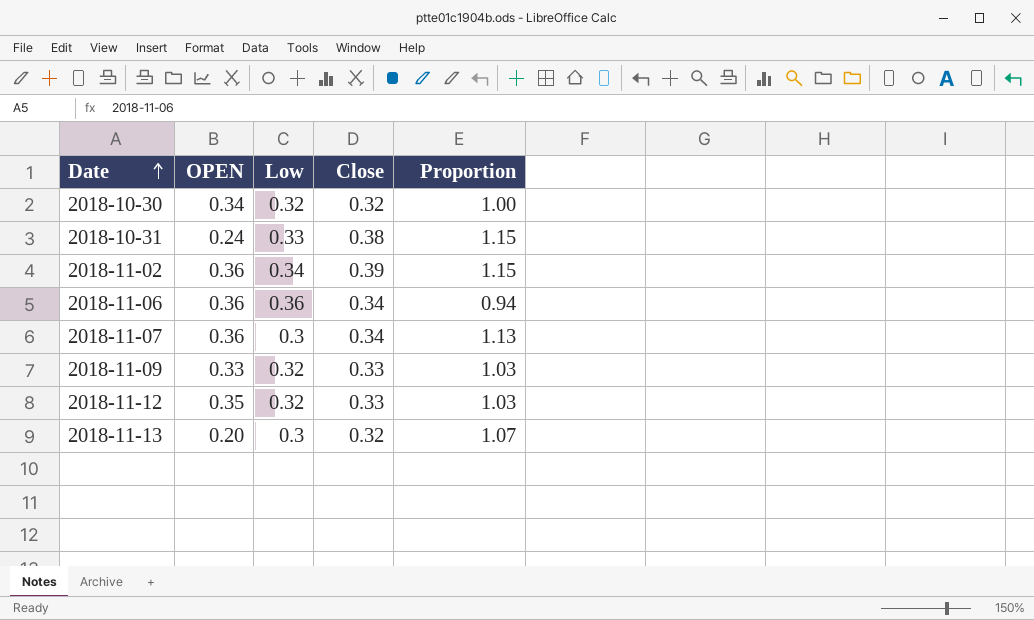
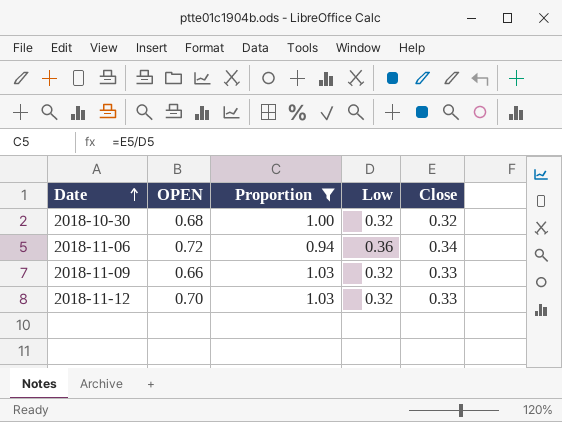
filter: none -> Proportion <= 1.03
column Proportion | position: 5 -> 3
2018-10-30 | OPEN: 0.34 -> 0.68
2018-11-06 | OPEN: 0.36 -> 0.72
2018-11-09 | OPEN: 0.33 -> 0.66
2018-11-12 | OPEN: 0.35 -> 0.70

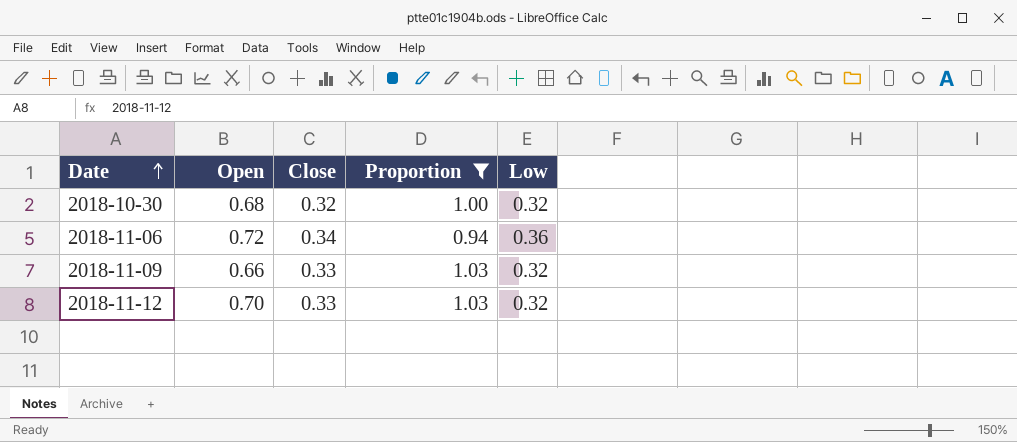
column name: OPEN -> Open
column Close | position: 5 -> 3

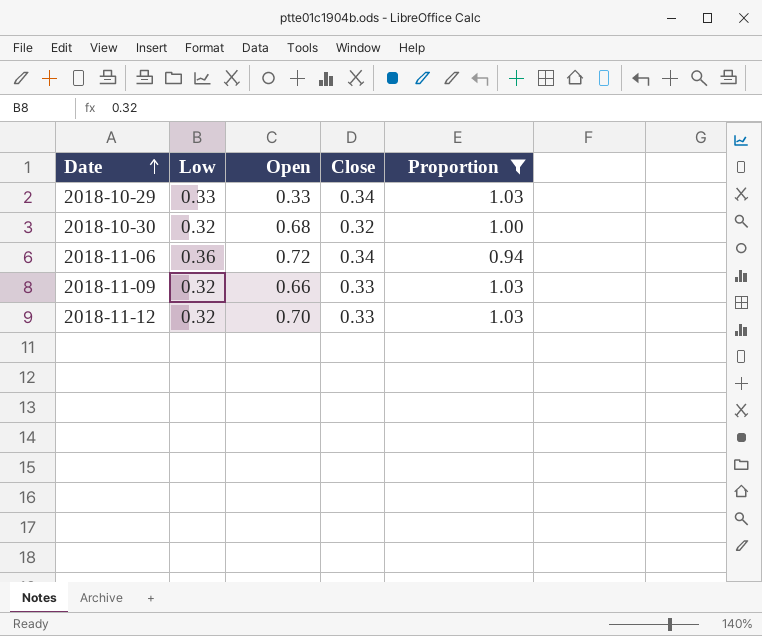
column Low | position: 5 -> 2
row 2018-10-29: none -> 0.33 | 0.33 | 0.34 | 1.03

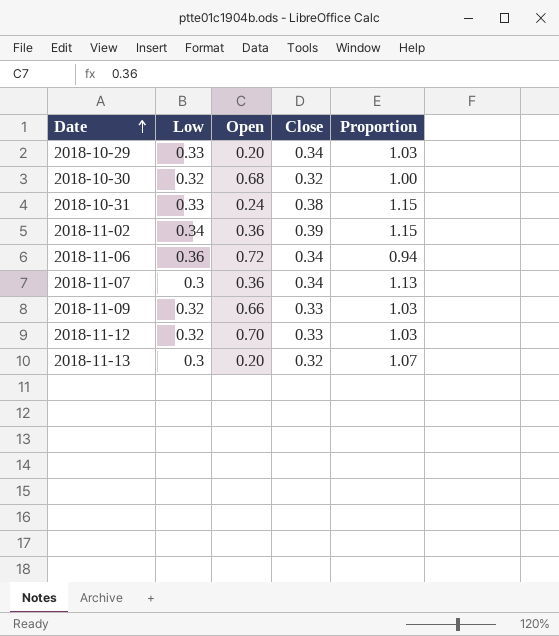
filter: Proportion <= 1.03 -> none
2018-10-29 | Open: 0.33 -> 0.20

